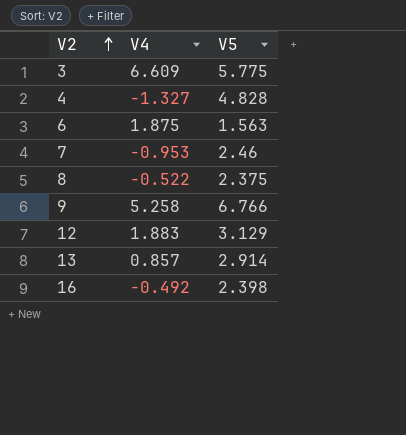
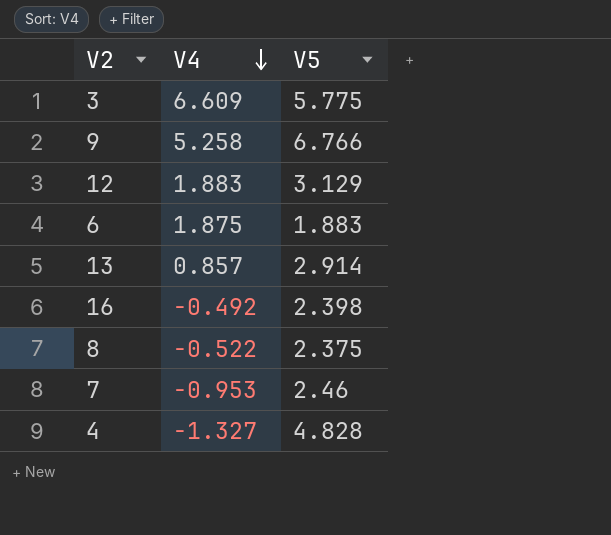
row order: V2 ascending -> V4 descending
6 | V5: 1.563 -> 1.883

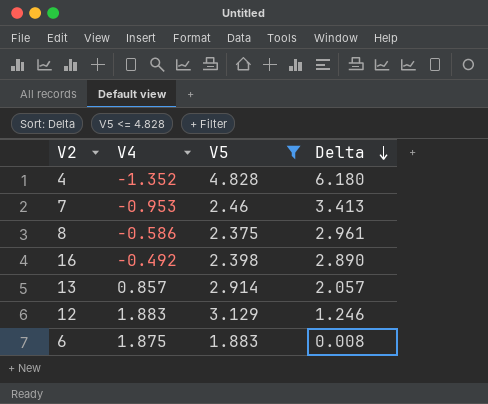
filter: none -> V5 <= 4.828
row order: V4 descending -> Delta descending
column Delta | formula: none -> [V5] - [V4]
4 | V4: -1.327 -> -1.352
8 | V4: -0.522 -> -0.586

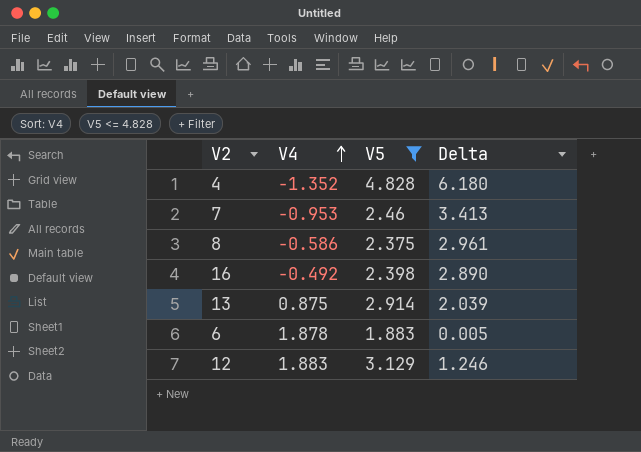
row order: Delta descending -> V4 ascending
13 | V4: 0.857 -> 0.875
13 | Delta: 2.057 -> 2.039
6 | V4: 1.875 -> 1.878
6 | Delta: 0.008 -> 0.005

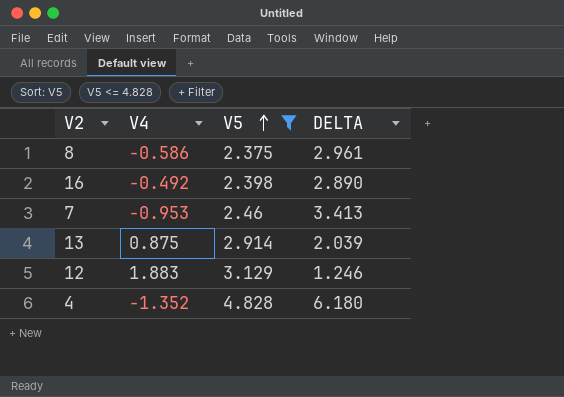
row order: V4 ascending -> V5 ascending
column name: Delta -> DELTA
row 6: 1.878 | 1.883 | 0.005 -> none

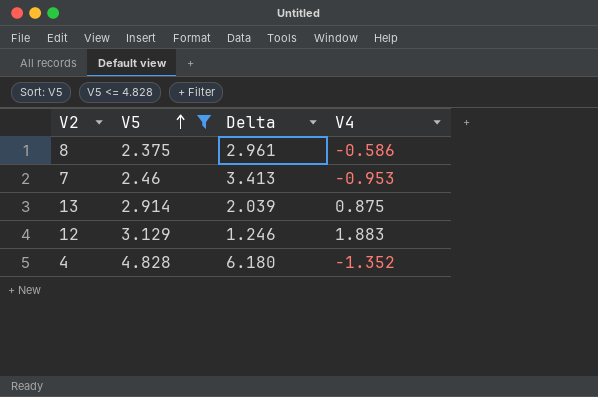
column name: DELTA -> Delta
column V4 | position: 2 -> 4
row 16: -0.492 | 2.398 | 2.890 -> none

